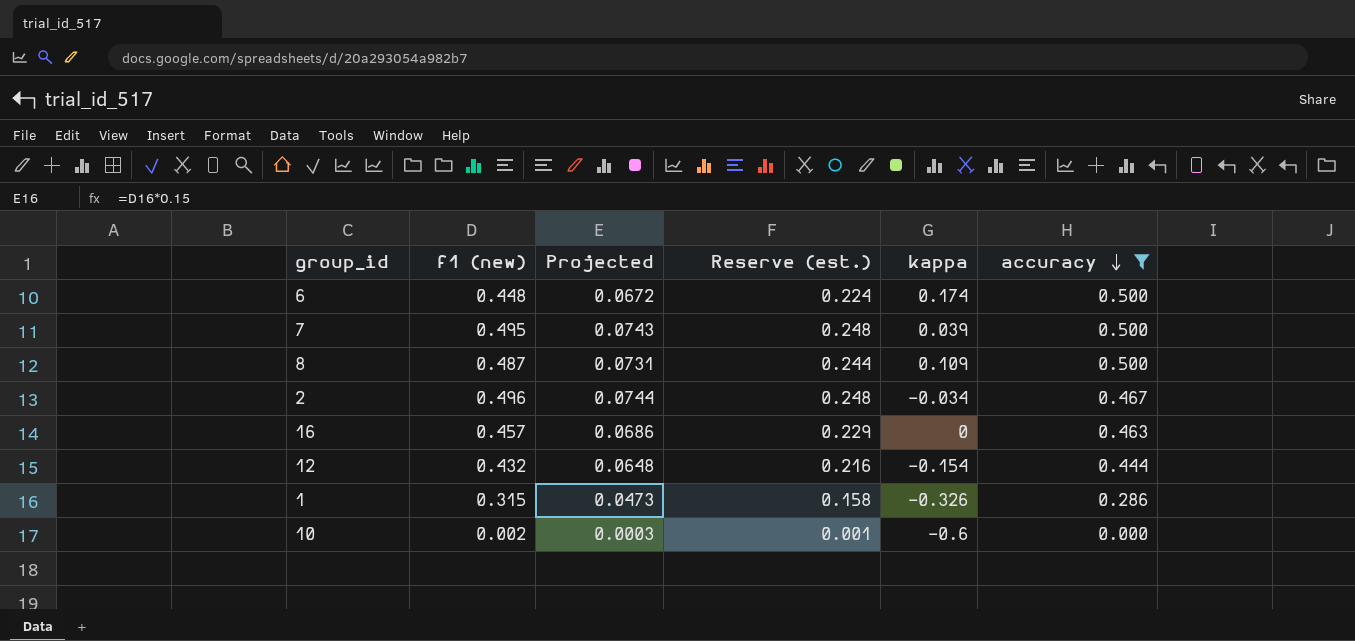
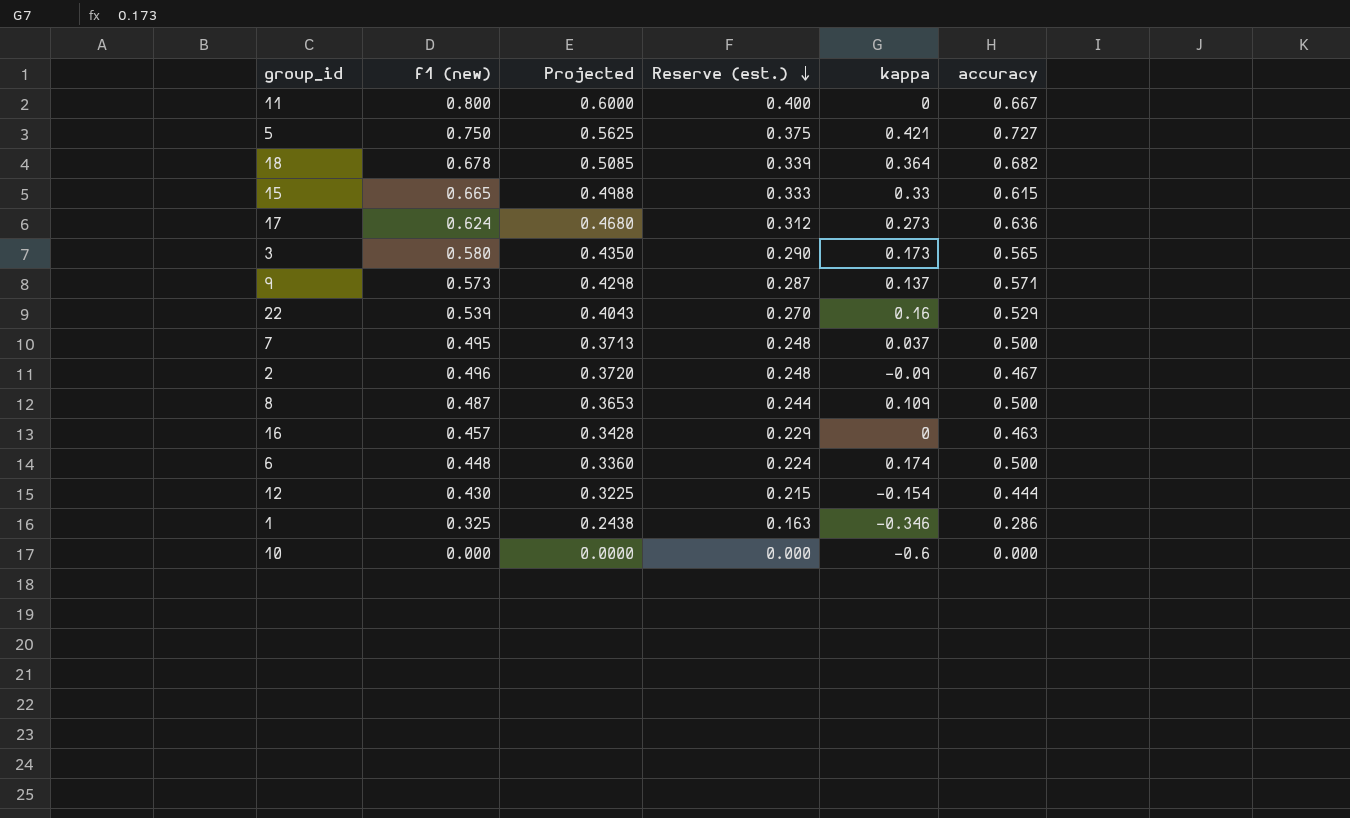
filter: accuracy <= 0.500 -> none
row order: accuracy descending -> Reserve (est.) descending
column Projected | formula: [f1 (new)] * 0.15 -> [f1 (new)] * 0.75
7 | kappa: 0.039 -> 0.037
2 | kappa: -0.034 -> -0.09
12 | f1 (new): 0.432 -> 0.430
12 | Reserve (est.): 0.216 -> 0.215
1 | f1 (new): 0.315 -> 0.325
1 | Reserve (est.): 0.158 -> 0.163
1 | kappa: -0.326 -> -0.346
10 | f1 (new): 0.002 -> 0.000
10 | Reserve (est.): 0.001 -> 0.000

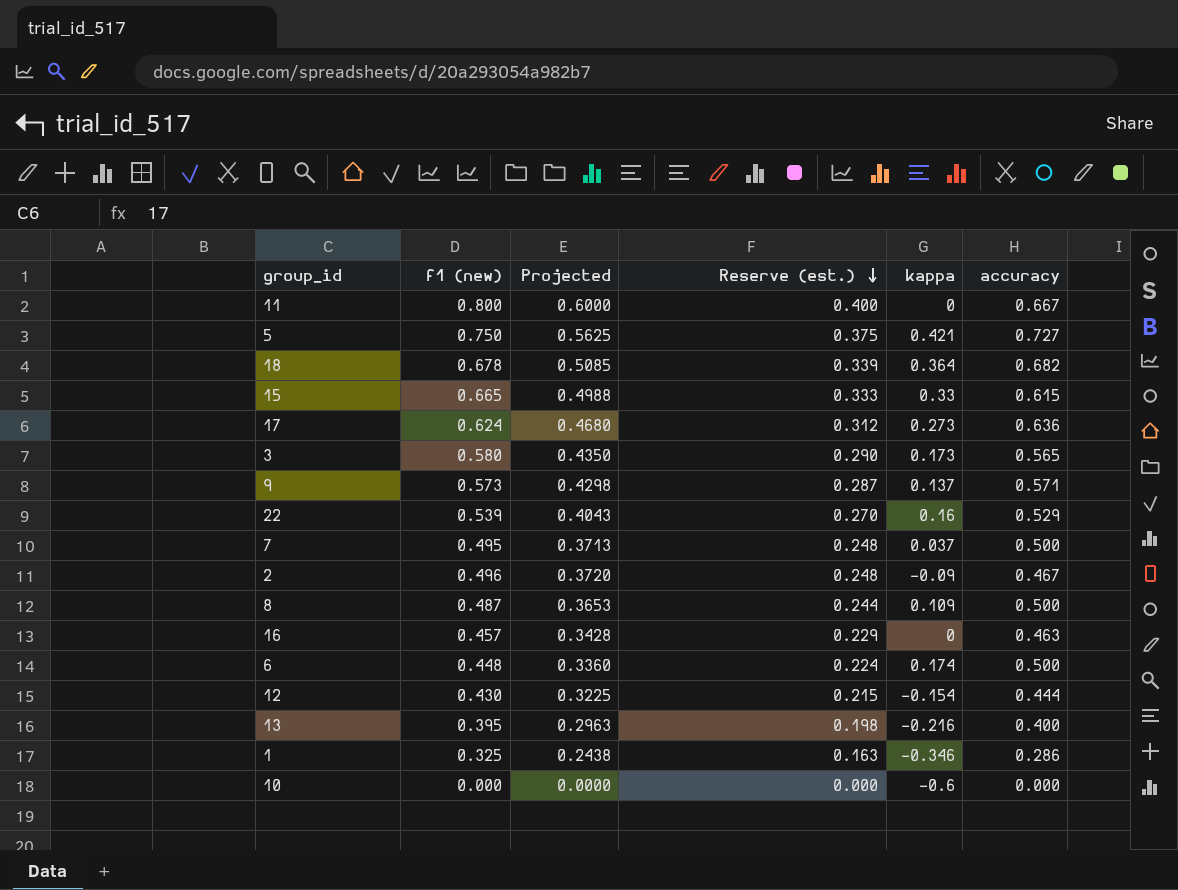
row 13: none -> 0.395 | 0.2963 | 0.198 | -0.216 | 0.400

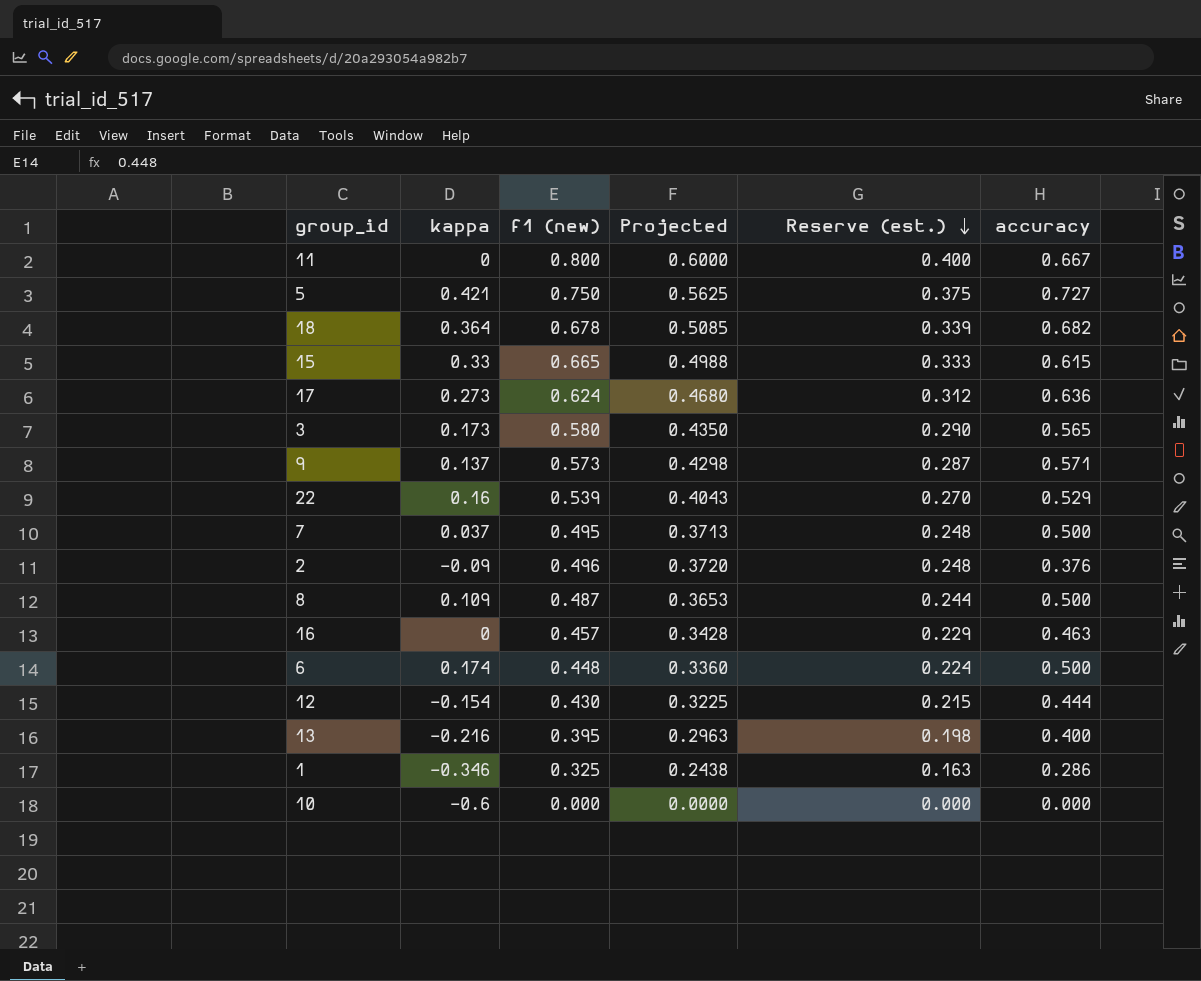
column kappa | position: 5 -> 2
2 | accuracy: 0.467 -> 0.376

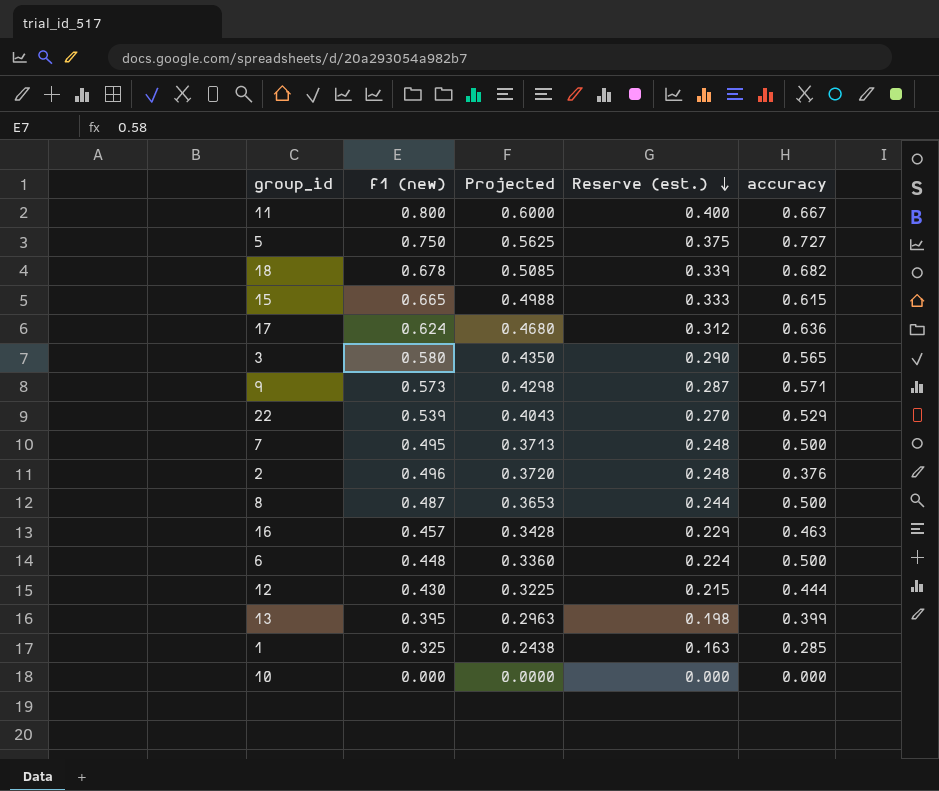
column kappa | position: 2 -> none
13 | accuracy: 0.400 -> 0.399
1 | accuracy: 0.286 -> 0.285

